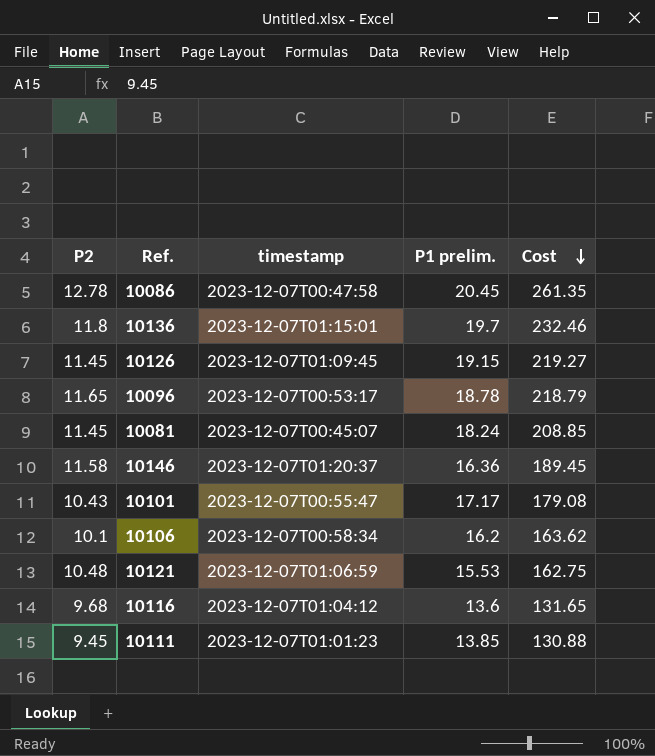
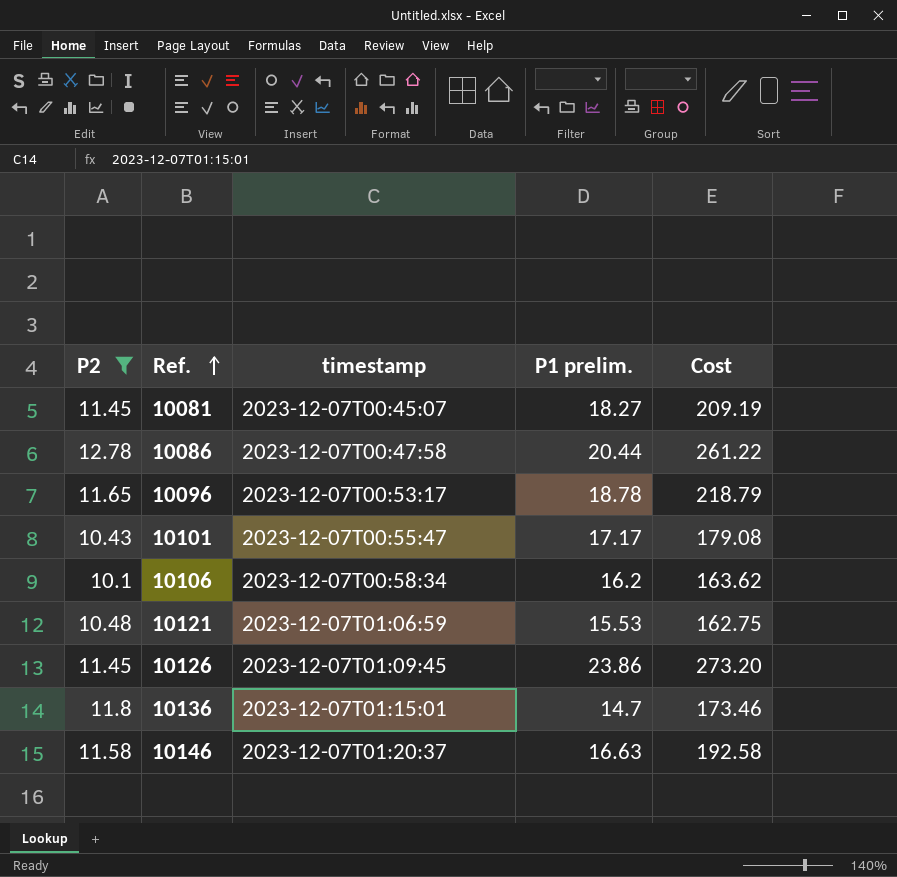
filter: none -> P2 >= 10.1
row order: Cost descending -> Ref. ascending
10081 | P1 prelim.: 18.24 -> 18.27
10081 | Cost: 208.85 -> 209.19
10086 | P1 prelim.: 20.45 -> 20.44
10086 | Cost: 261.35 -> 261.22
10126 | P1 prelim.: 19.15 -> 23.86
10126 | Cost: 219.27 -> 273.20
10136 | P1 prelim.: 19.7 -> 14.7
10136 | Cost: 232.46 -> 173.46
10146 | P1 prelim.: 16.36 -> 16.63
10146 | Cost: 189.45 -> 192.58

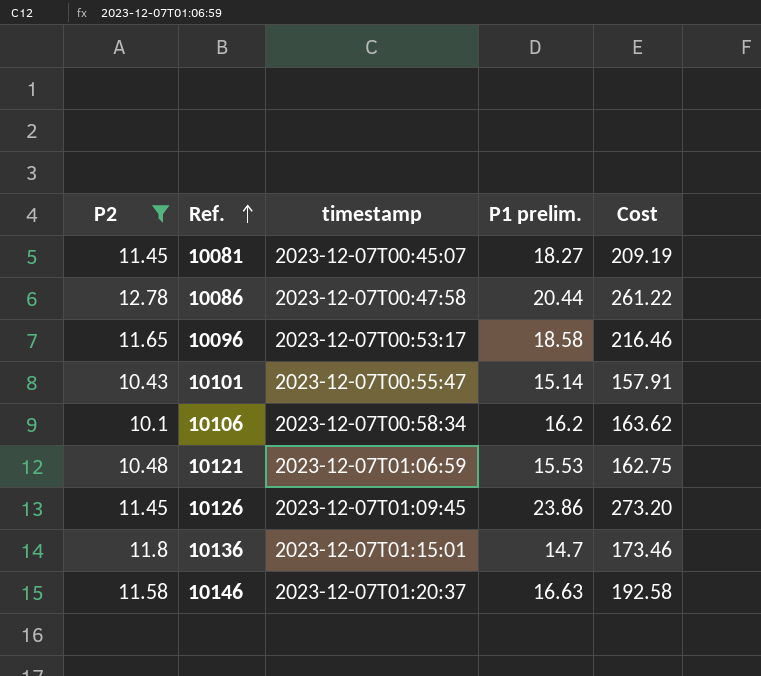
10096 | P1 prelim.: 18.78 -> 18.58
10096 | Cost: 218.79 -> 216.46
10101 | P1 prelim.: 17.17 -> 15.14
10101 | Cost: 179.08 -> 157.91

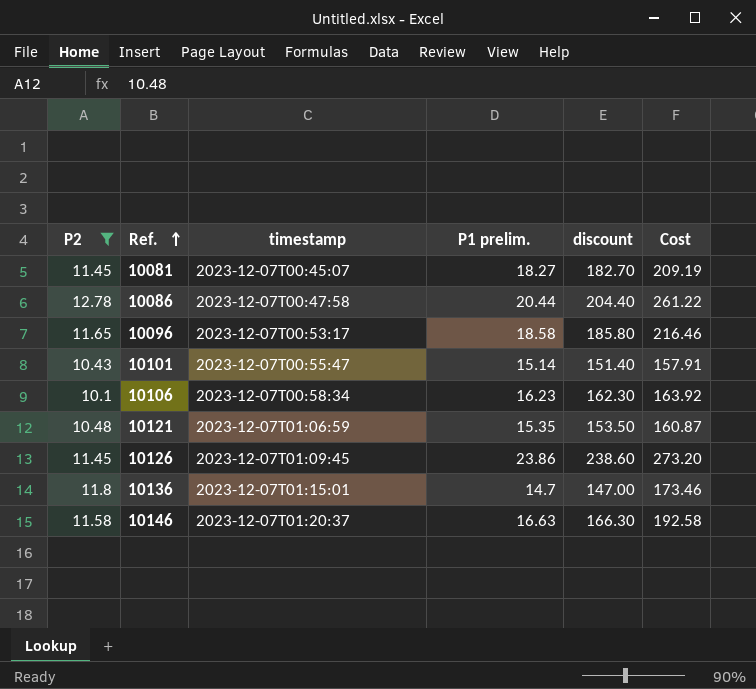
column discount | formula: none -> [P1 prelim.] * 10
10106 | P1 prelim.: 16.2 -> 16.23
10106 | Cost: 163.62 -> 163.92
10121 | P1 prelim.: 15.53 -> 15.35
10121 | Cost: 162.75 -> 160.87

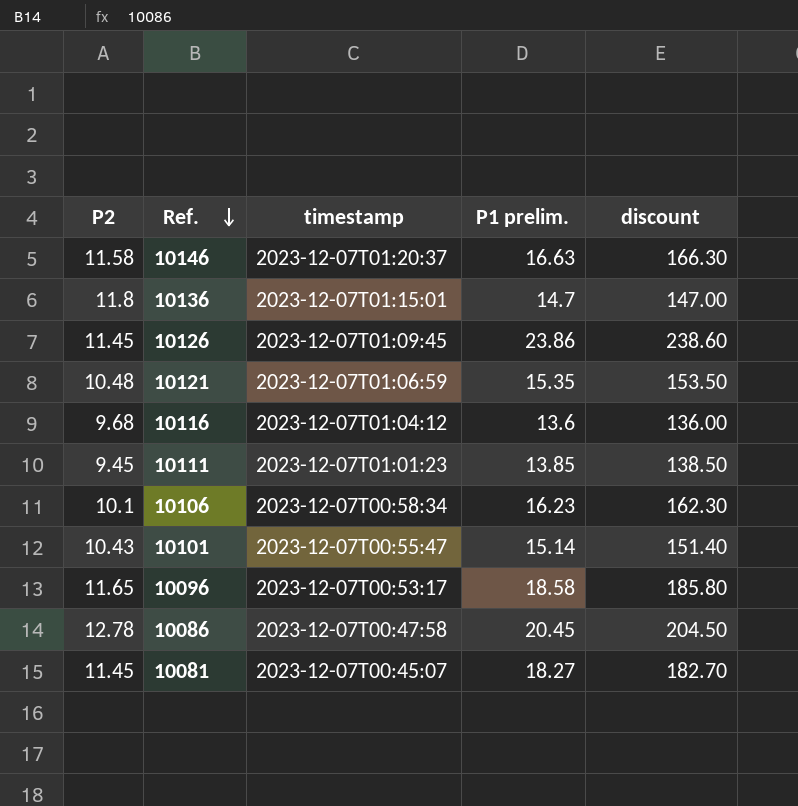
filter: P2 >= 10.1 -> none
row order: Ref. ascending -> Ref. descending
column Cost | formula: [P2] * [P1 prelim.] -> none
10086 | P1 prelim.: 20.44 -> 20.45
10086 | discount: 204.40 -> 204.50

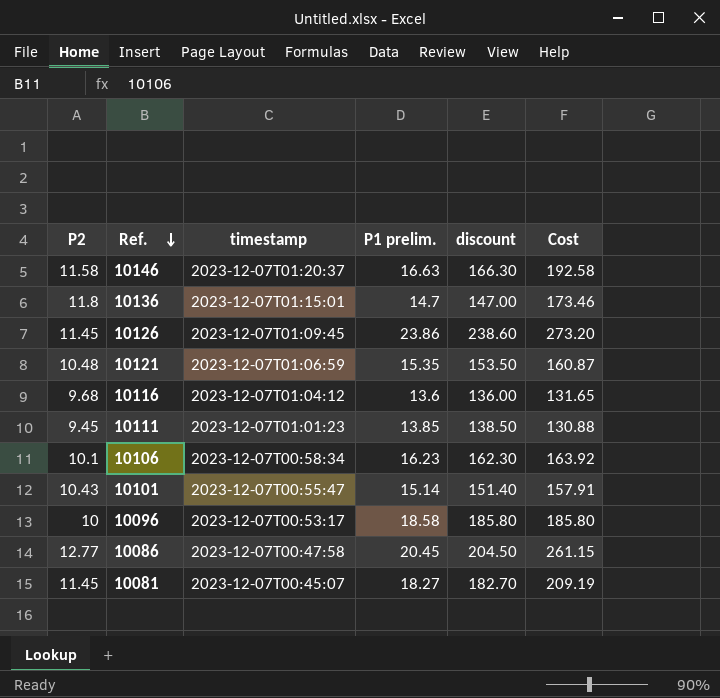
column Cost | formula: none -> [P2] * [P1 prelim.]
10096 | P2: 11.65 -> 10
10086 | P2: 12.78 -> 12.77

